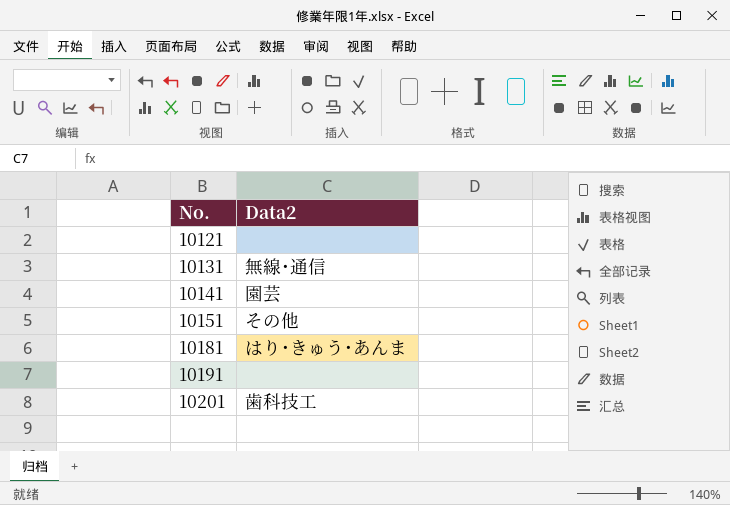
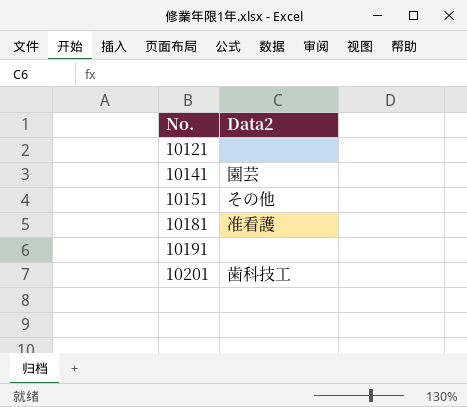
row 10131: 無線･通信 -> none
10181 | Data2: はり･きゅう･あんま -> 准看護

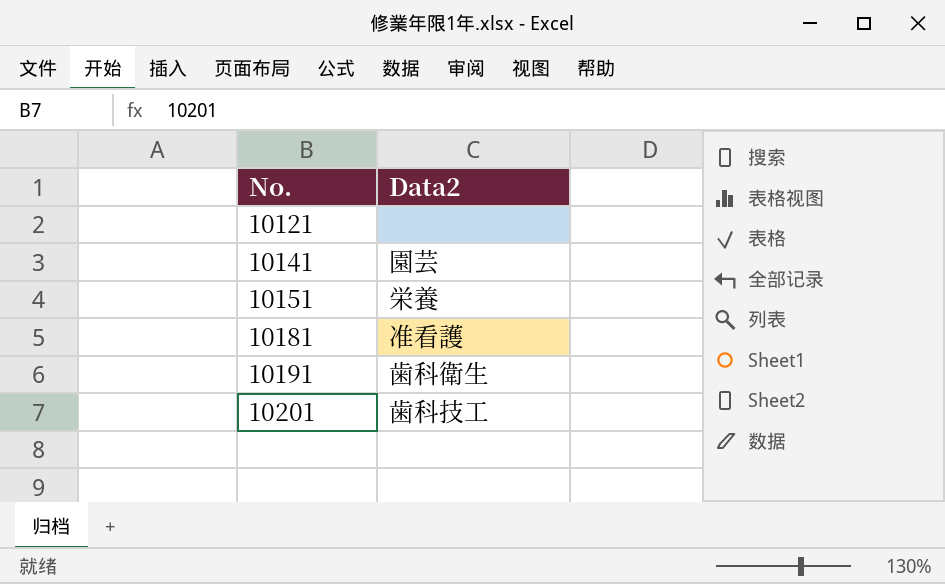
10151 | Data2: その他 -> 栄養
10191 | Data2: none -> 歯科衛生

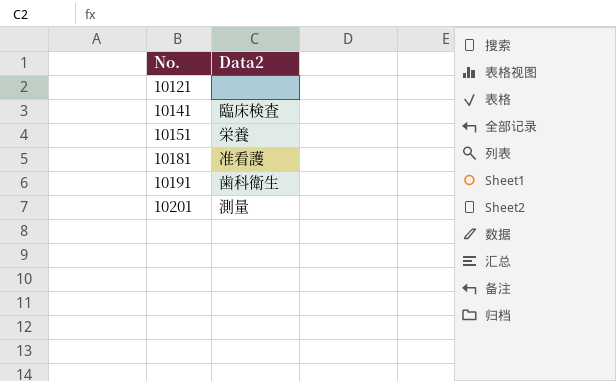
10141 | Data2: 園芸 -> 臨床検査
10201 | Data2: 歯科技工 -> 測量

